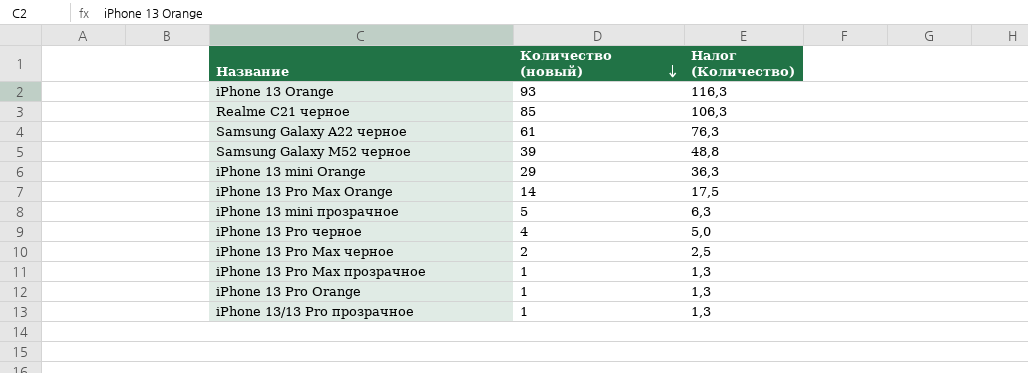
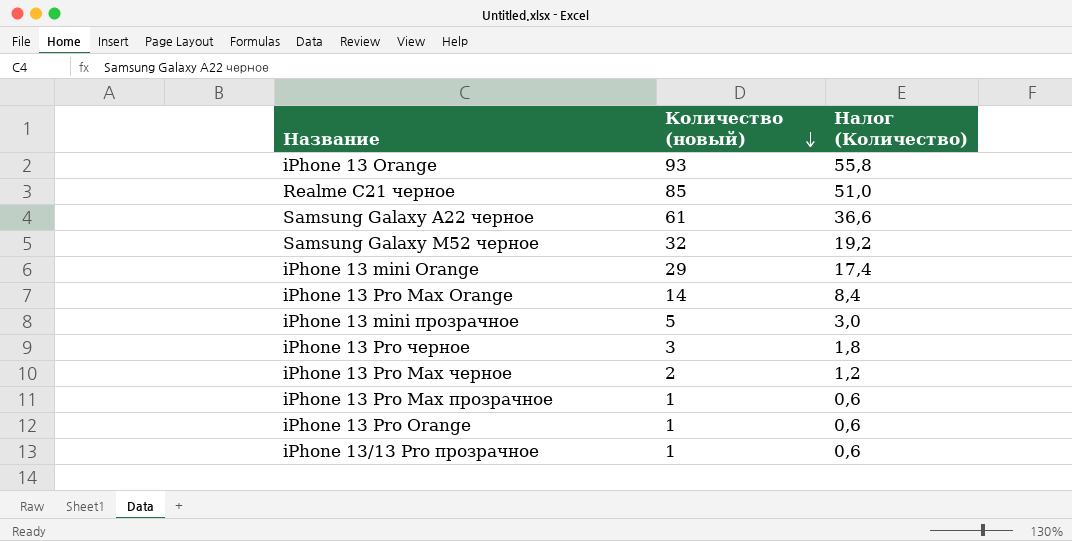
column Налог (Количество) | formula: [Количество (новый)] * 1,25 -> [Количество (новый)] * 0,6
Samsung Galaxy M52 черное | Количество (новый): 39 -> 32
iPhone 13 Pro черное | Количество (новый): 4 -> 3

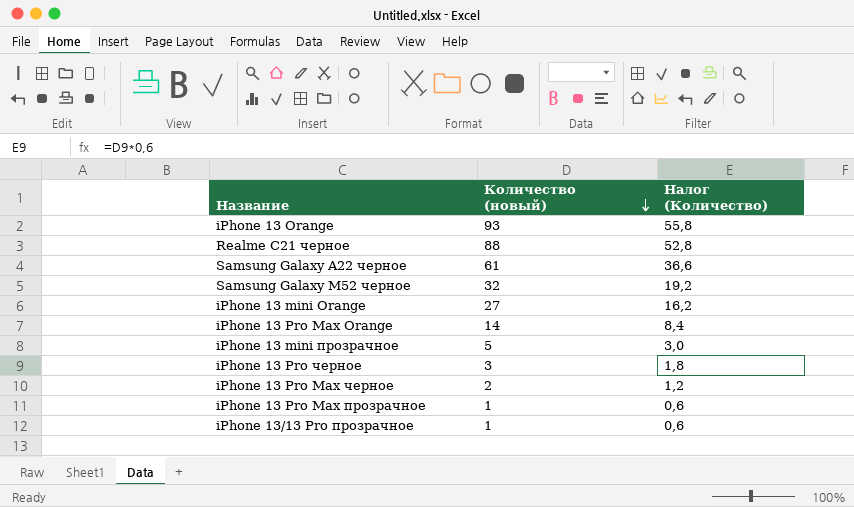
row iPhone 13 Pro Orange: 1 | 0,6 -> none
Realme C21 черное | Количество (новый): 85 -> 88
Realme C21 черное | Налог (Количество): 51,0 -> 52,8
iPhone 13 mini Orange | Количество (новый): 29 -> 27
iPhone 13 mini Orange | Налог (Количество): 17,4 -> 16,2

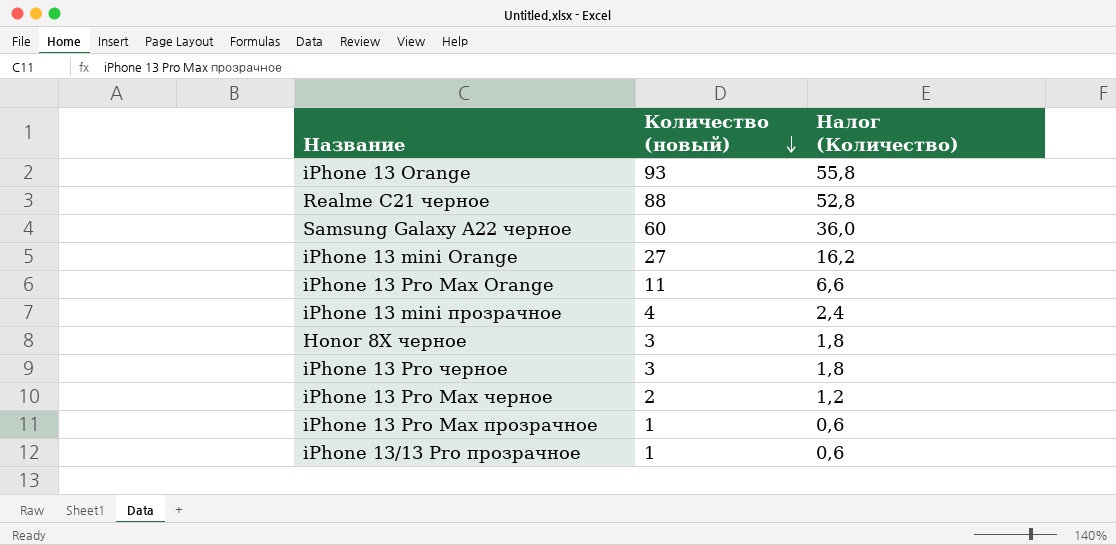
row Samsung Galaxy M52 черное: 32 | 19,2 -> none
Samsung Galaxy A22 черное | Количество (новый): 61 -> 60
Samsung Galaxy A22 черное | Налог (Количество): 36,6 -> 36,0
iPhone 13 Pro Max Orange | Количество (новый): 14 -> 11
iPhone 13 Pro Max Orange | Налог (Количество): 8,4 -> 6,6
iPhone 13 mini прозрачное | Количество (новый): 5 -> 4
iPhone 13 mini прозрачное | Налог (Количество): 3,0 -> 2,4
row Honor 8X черное: none -> 3 | 1,8

